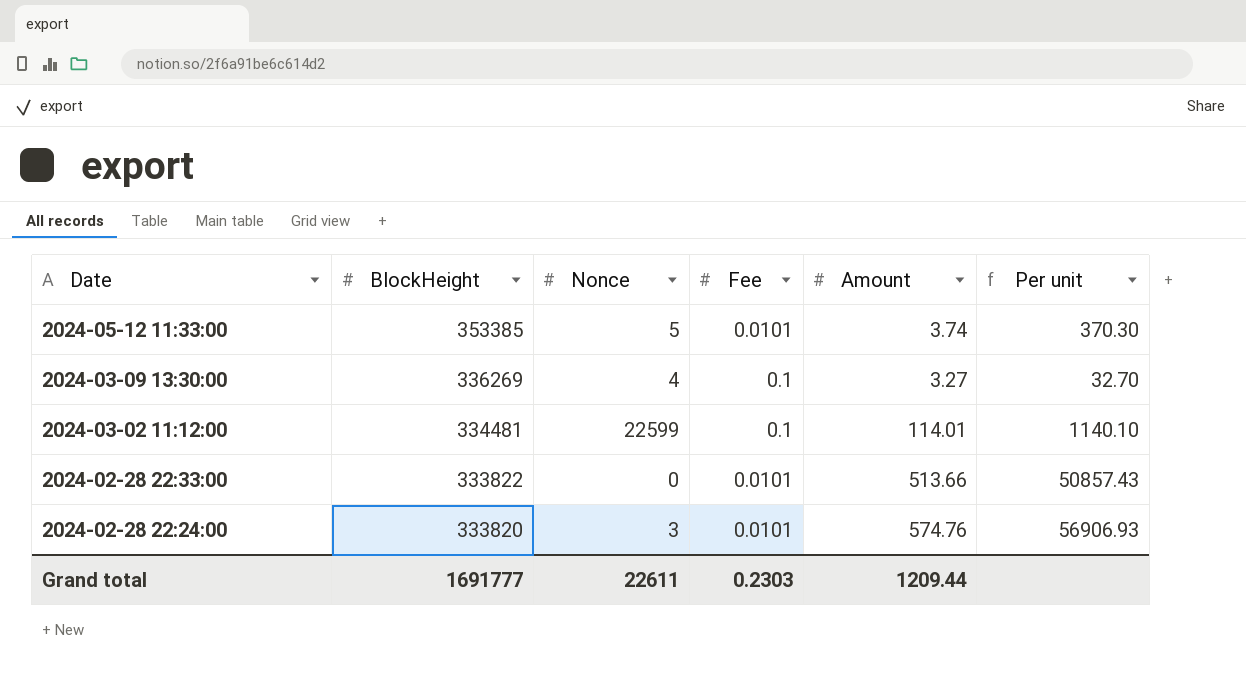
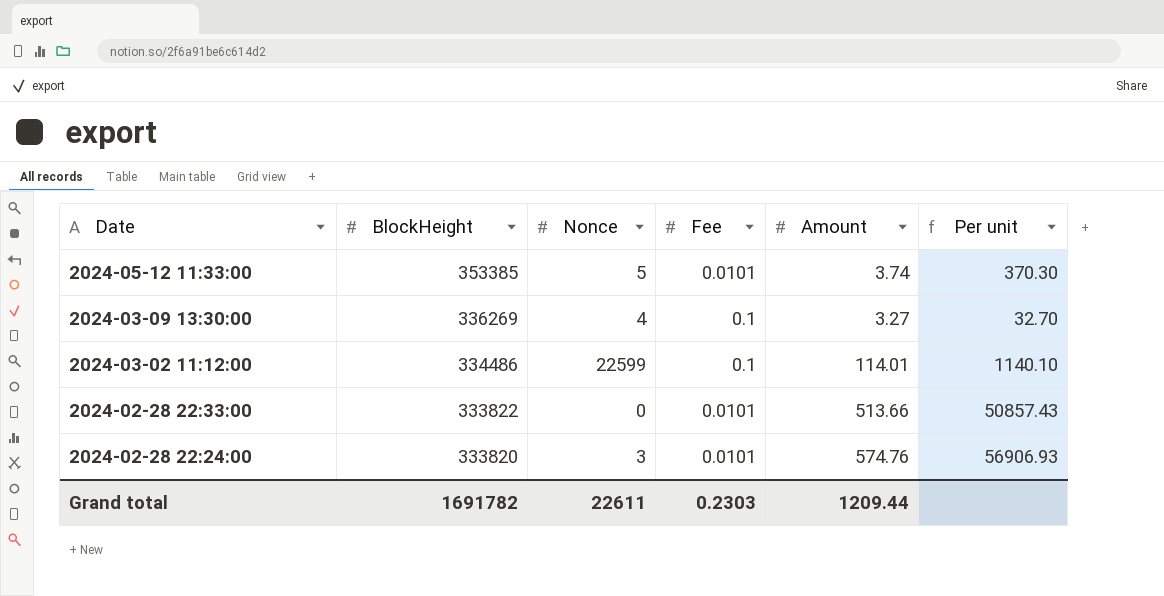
2024-03-02 11:12:00 | BlockHeight: 334481 -> 334486
Grand total | BlockHeight: 1691777 -> 1691782

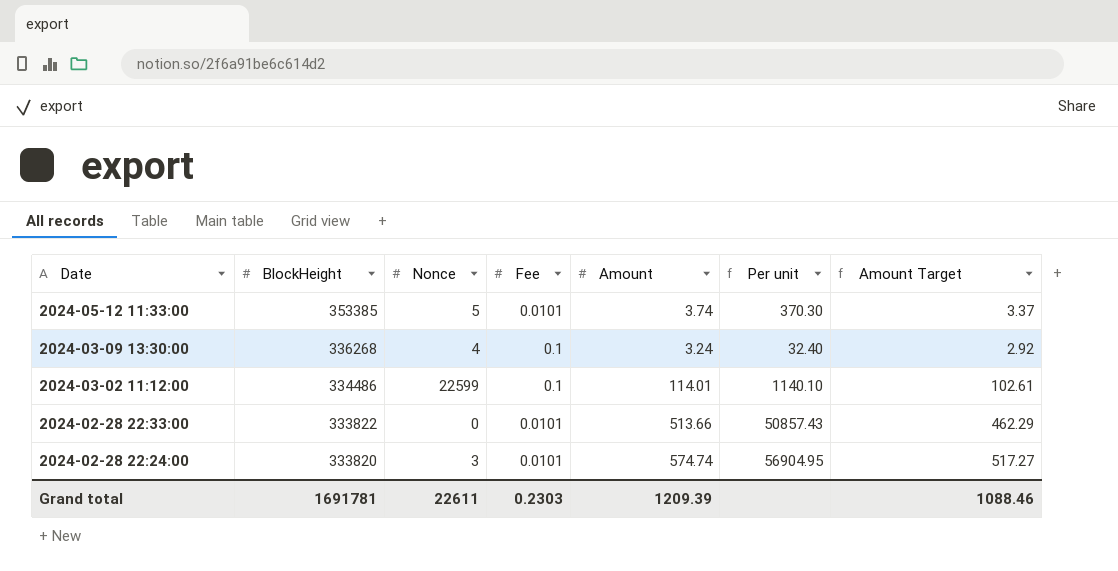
column Amount Target | formula: none -> [Amount] * 0.9
2024-03-09 13:30:00 | BlockHeight: 336269 -> 336268
2024-03-09 13:30:00 | Amount: 3.27 -> 3.24
2024-03-09 13:30:00 | Per unit: 32.70 -> 32.40
2024-02-28 22:24:00 | Amount: 574.76 -> 574.74
2024-02-28 22:24:00 | Per unit: 56906.93 -> 56904.95
Grand total | BlockHeight: 1691782 -> 1691781
Grand total | Amount: 1209.44 -> 1209.39

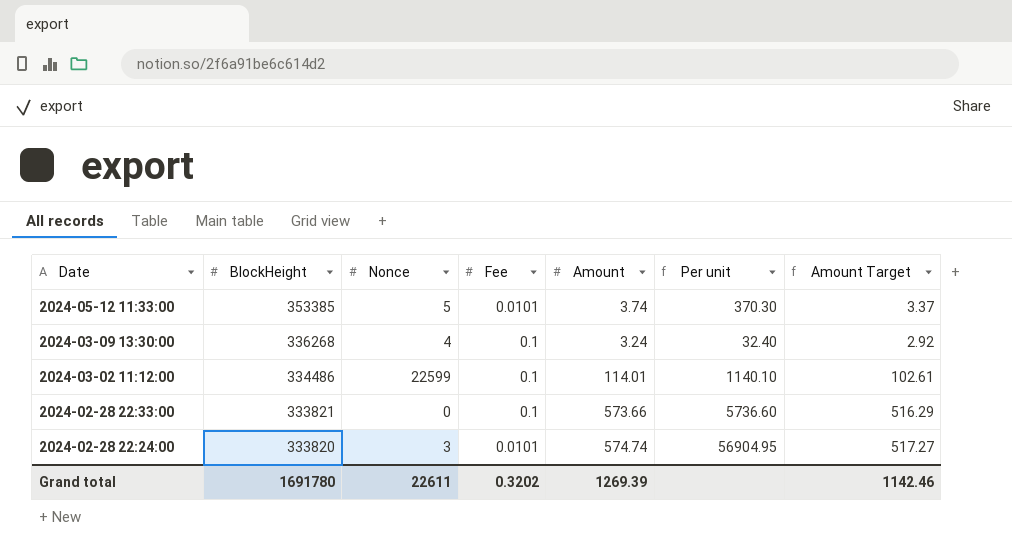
2024-02-28 22:33:00 | BlockHeight: 333822 -> 333821
2024-02-28 22:33:00 | Fee: 0.0101 -> 0.1
2024-02-28 22:33:00 | Amount: 513.66 -> 573.66
2024-02-28 22:33:00 | Per unit: 50857.43 -> 5736.60
2024-02-28 22:33:00 | Amount Target: 462.29 -> 516.29
Grand total | BlockHeight: 1691781 -> 1691780
Grand total | Fee: 0.2303 -> 0.3202
Grand total | Amount: 1209.39 -> 1269.39
Grand total | Amount Target: 1088.46 -> 1142.46

